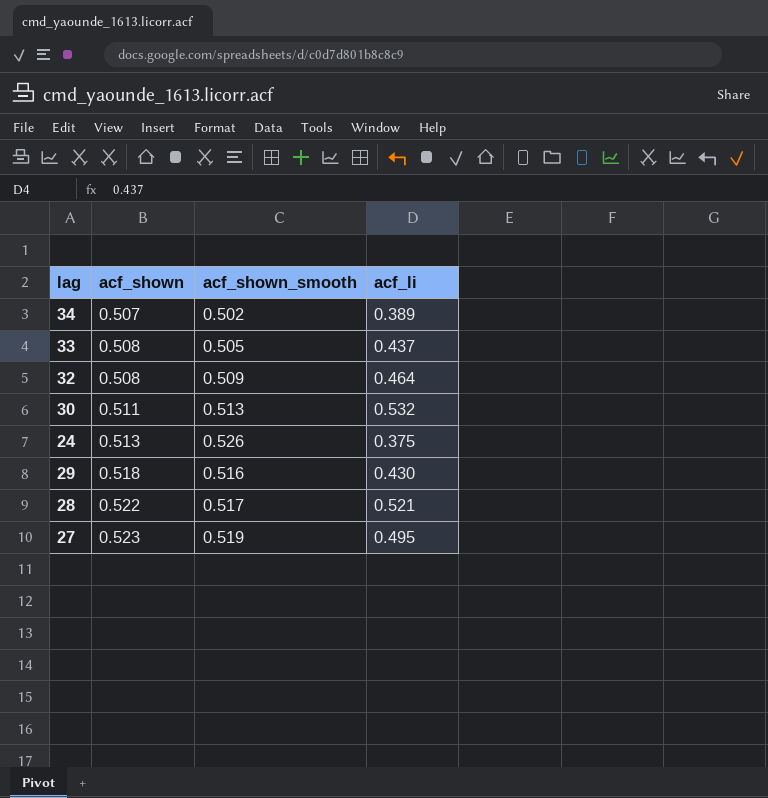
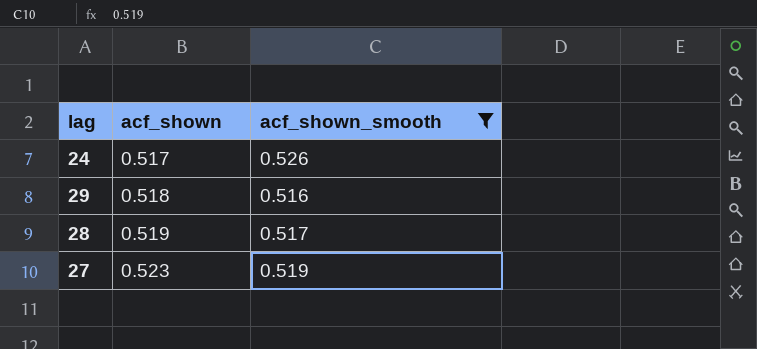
filter: none -> acf_shown_smooth >= 0.516
column acf_li | position: 4 -> none
24 | acf_shown: 0.513 -> 0.517
28 | acf_shown: 0.522 -> 0.519

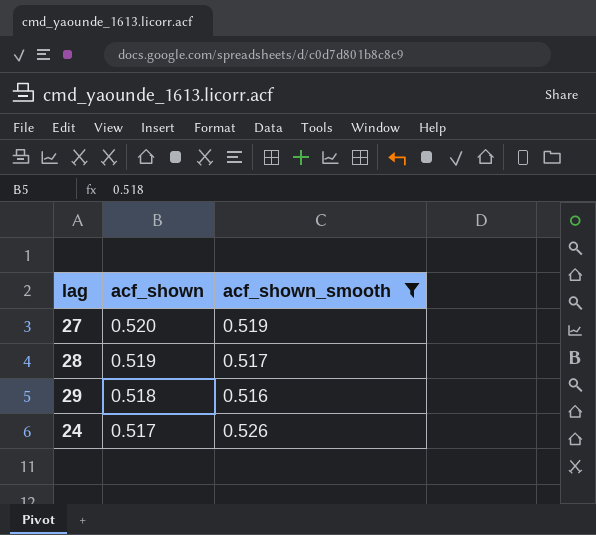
row order: acf_shown ascending -> acf_shown descending
27 | acf_shown: 0.523 -> 0.520

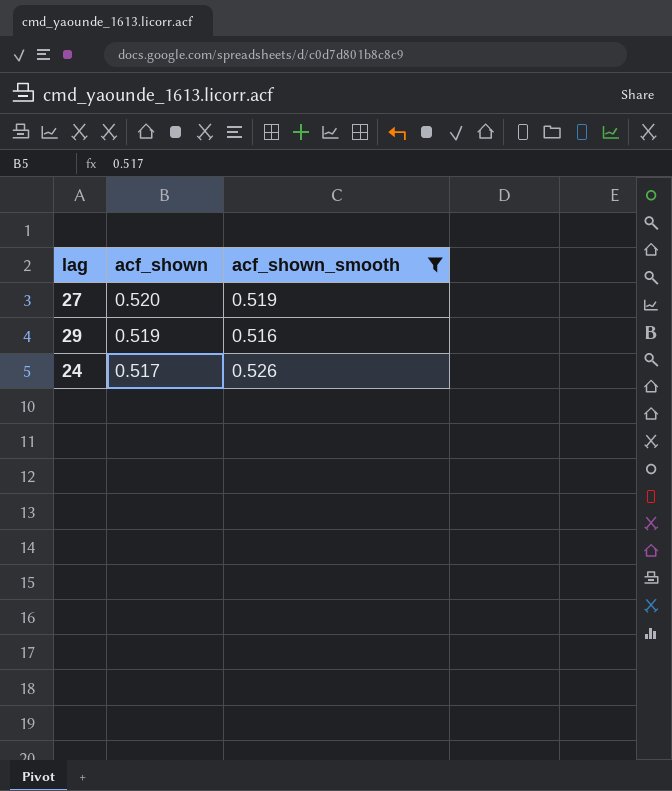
row 28: 0.519 | 0.517 -> none
29 | acf_shown: 0.518 -> 0.519

